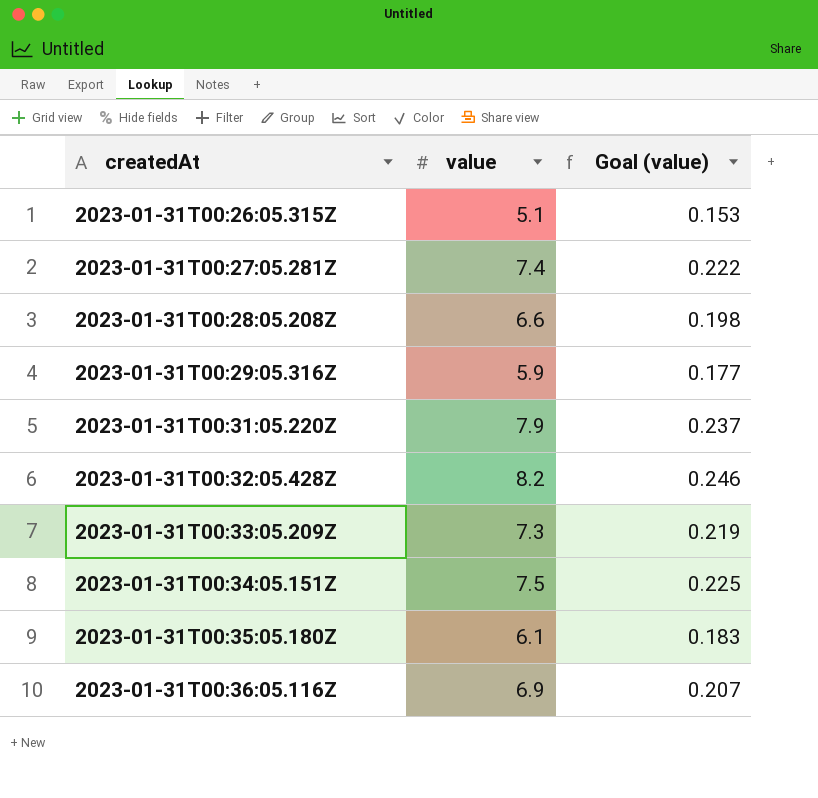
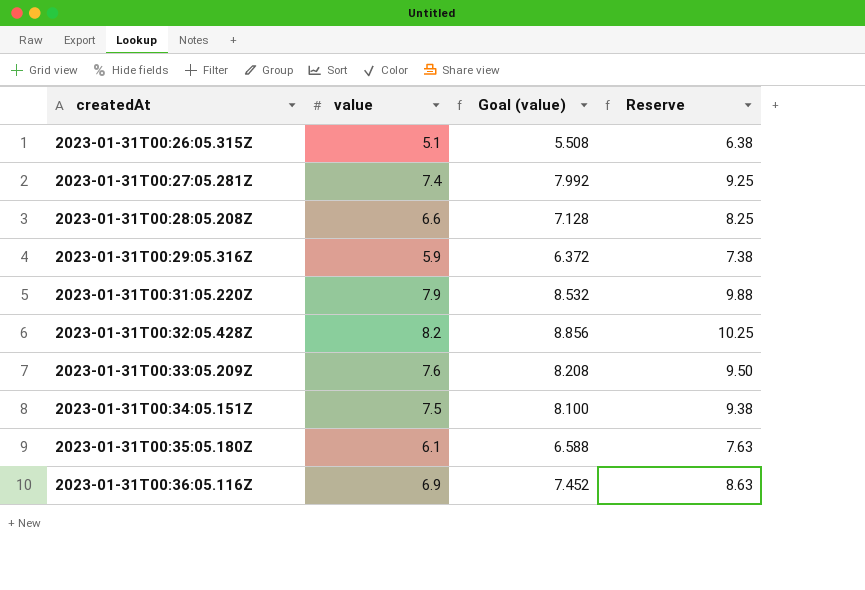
column Goal (value) | formula: [value] * 0.03 -> [value] * 1.08
column Reserve | formula: none -> [value] * 1.25
2023-01-31T00:33:05.209Z | value: 7.3 -> 7.6

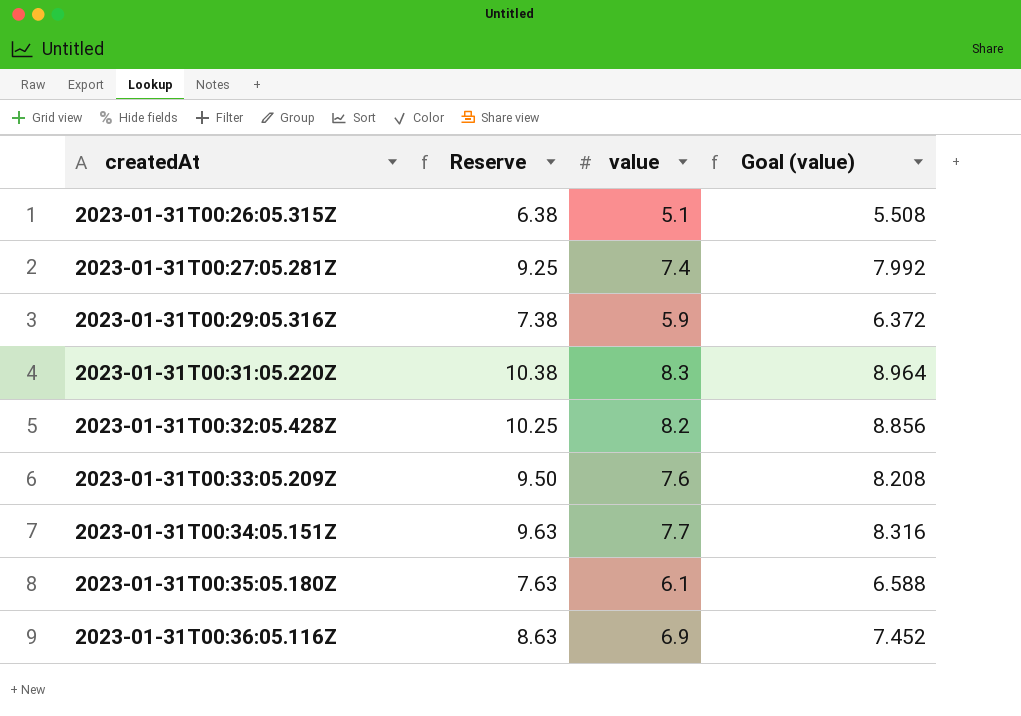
column Reserve | position: 4 -> 2
row 2023-01-31T00:28:05.208Z: 6.6 | 7.128 | 8.25 -> none
2023-01-31T00:31:05.220Z | Reserve: 9.88 -> 10.38
2023-01-31T00:31:05.220Z | value: 7.9 -> 8.3
2023-01-31T00:31:05.220Z | Goal (value): 8.532 -> 8.964
2023-01-31T00:34:05.151Z | Reserve: 9.38 -> 9.63
2023-01-31T00:34:05.151Z | value: 7.5 -> 7.7
2023-01-31T00:34:05.151Z | Goal (value): 8.100 -> 8.316

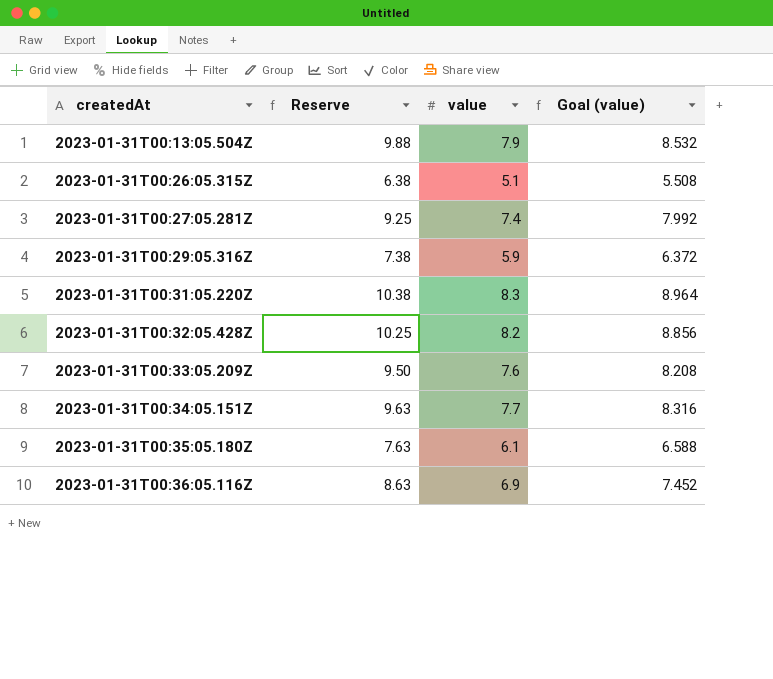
row 2023-01-31T00:13:05.504Z: none -> 9.88 | 7.9 | 8.532

